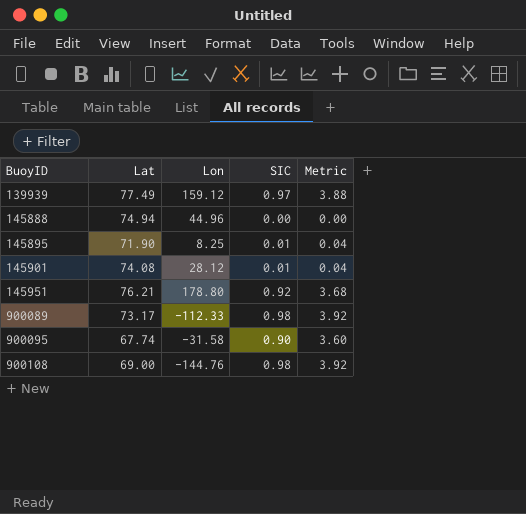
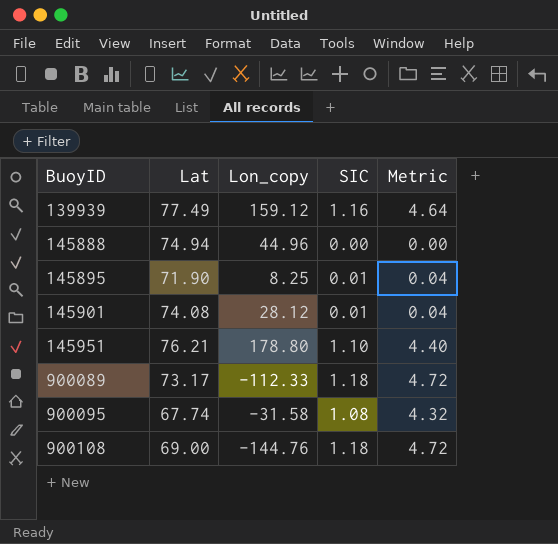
column name: Lon -> Lon_copy
139939 | SIC: 0.97 -> 1.16
139939 | Metric: 3.88 -> 4.64
145951 | SIC: 0.92 -> 1.10
145951 | Metric: 3.68 -> 4.40
900089 | SIC: 0.98 -> 1.18
900089 | Metric: 3.92 -> 4.72
900095 | SIC: 0.90 -> 1.08
900095 | Metric: 3.60 -> 4.32
900108 | SIC: 0.98 -> 1.18
900108 | Metric: 3.92 -> 4.72

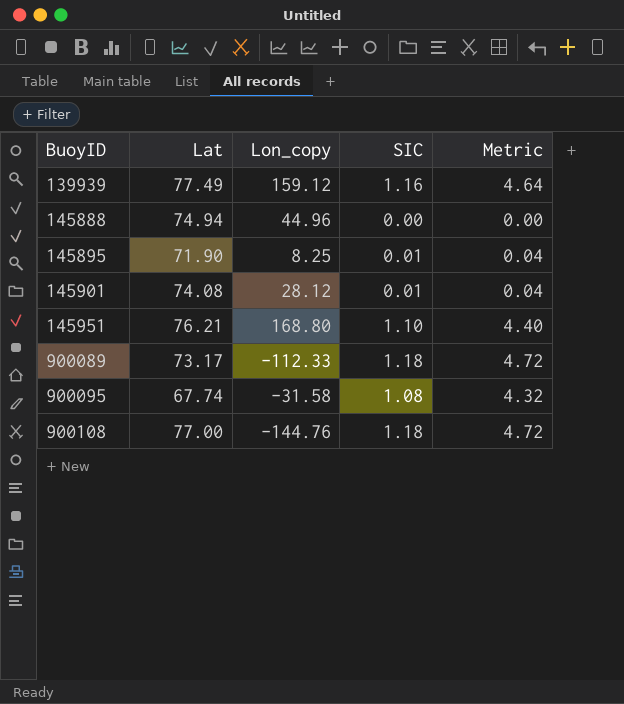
145951 | Lon_copy: 178.80 -> 168.80
900108 | Lat: 69.00 -> 77.00

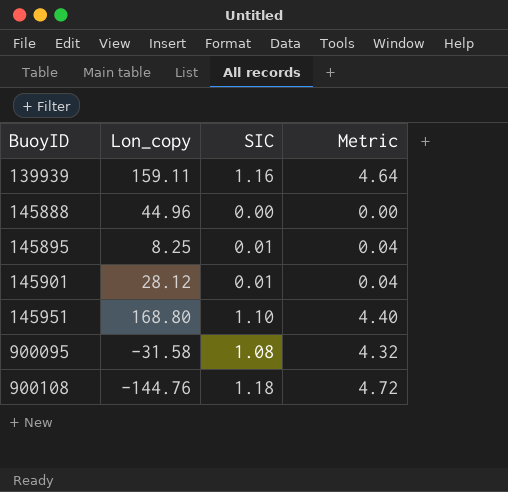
column Lat | position: 2 -> none
row 900089: 73.17 | -112.33 | 1.18 | 4.72 -> none
139939 | Lon_copy: 159.12 -> 159.11

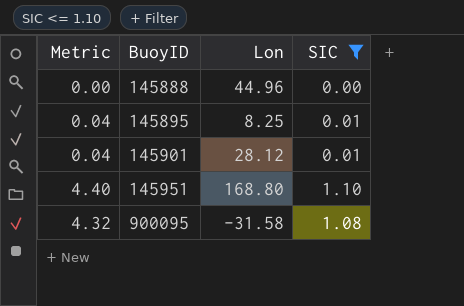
filter: none -> SIC <= 1.10
column Metric | position: 4 -> 1
column name: Lon_copy -> Lon

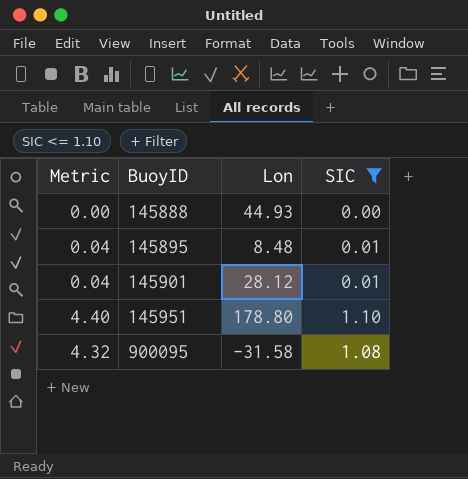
145888 | Lon: 44.96 -> 44.93
145895 | Lon: 8.25 -> 8.48
145951 | Lon: 168.80 -> 178.80

